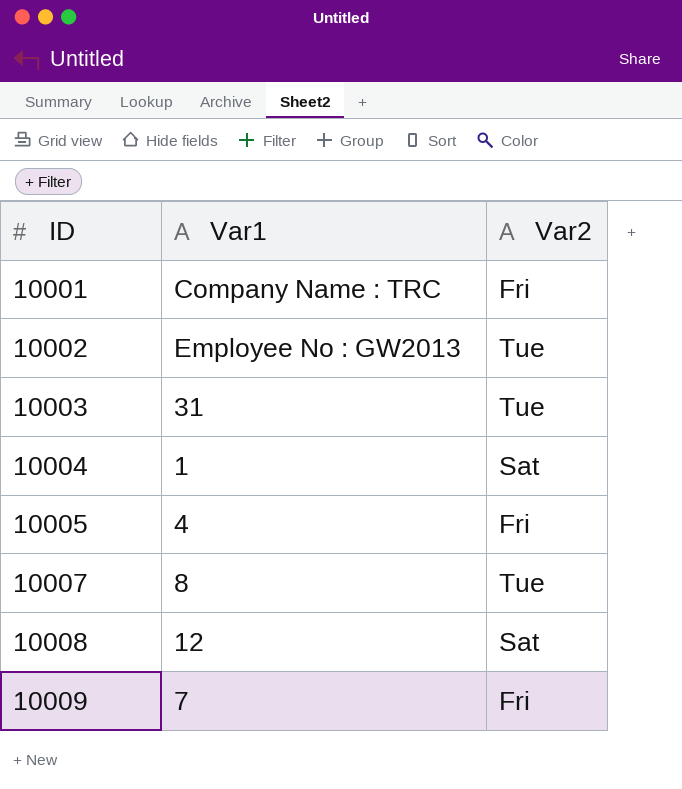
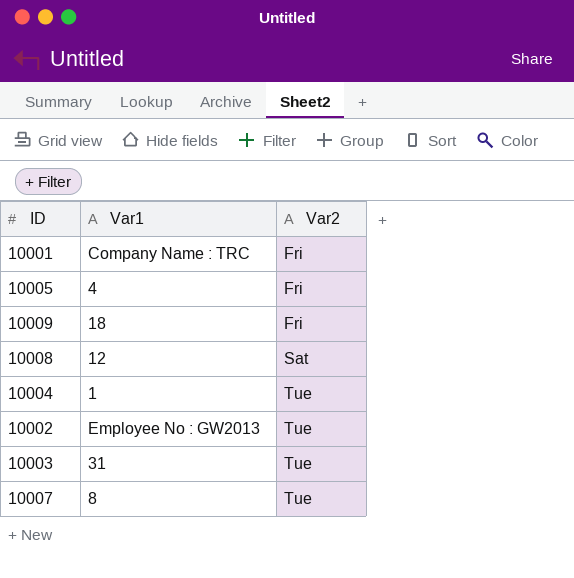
row order: ID ascending -> Var2 ascending
10009 | Var1: 7 -> 18
10004 | Var2: Sat -> Tue

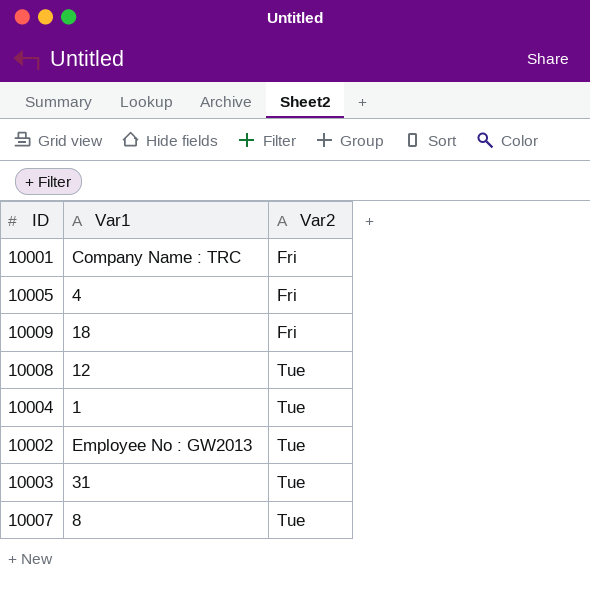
10008 | Var2: Sat -> Tue

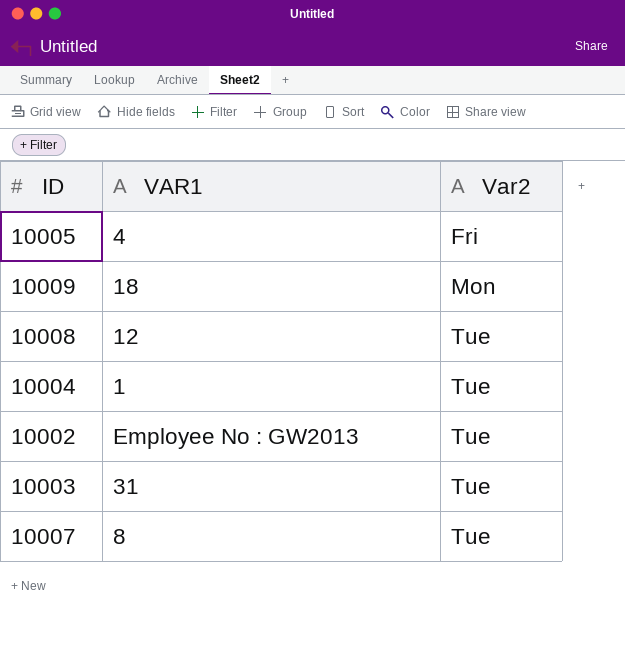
column name: Var1 -> VAR1
row 10001: Company Name : TRC | Fri -> none
10009 | Var2: Fri -> Mon

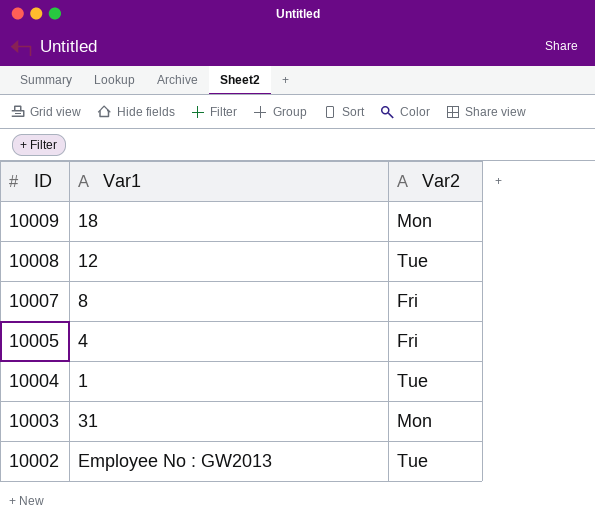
row order: Var2 ascending -> ID descending
column name: VAR1 -> Var1
10007 | Var2: Tue -> Fri
10003 | Var2: Tue -> Mon

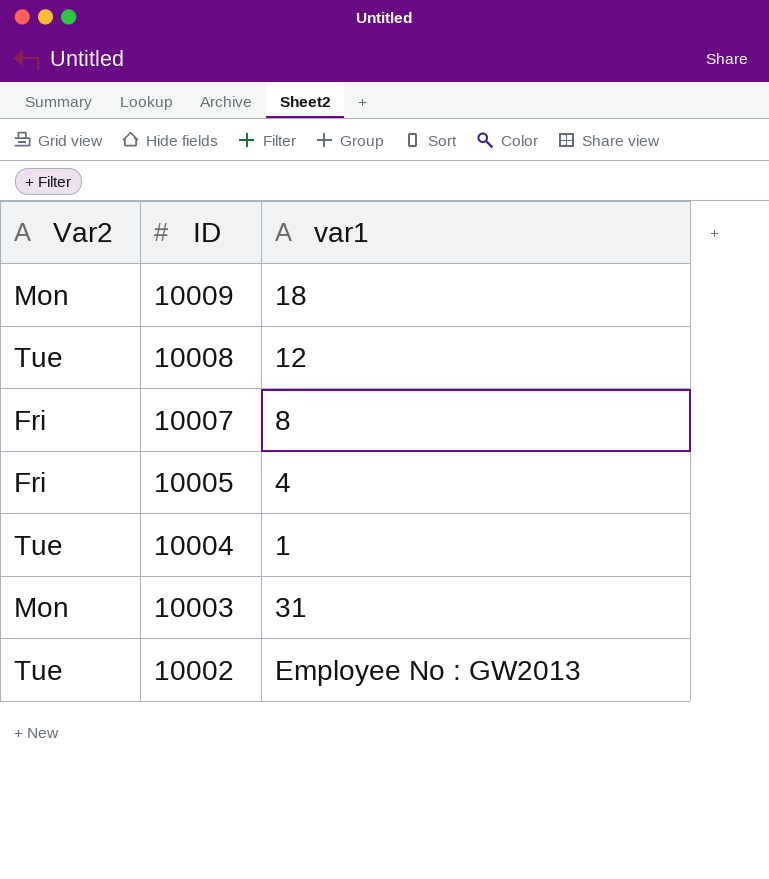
column Var2 | position: 3 -> 1
column name: Var1 -> var1

